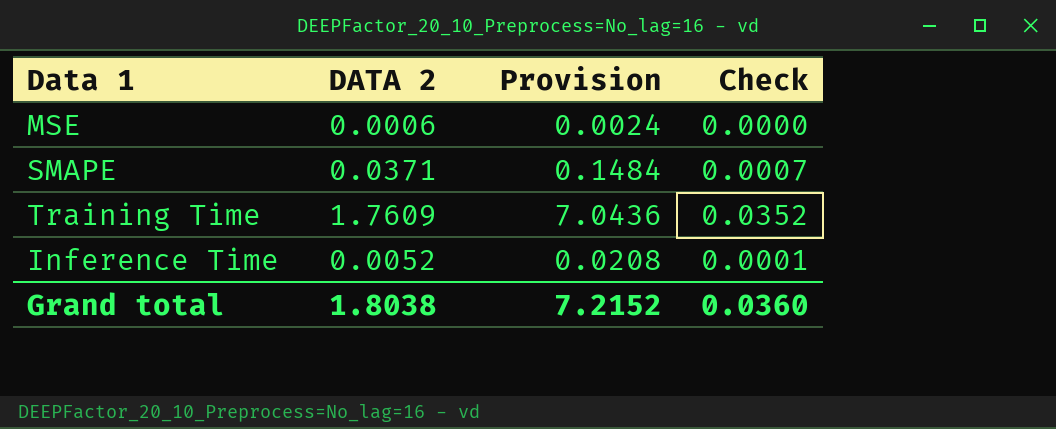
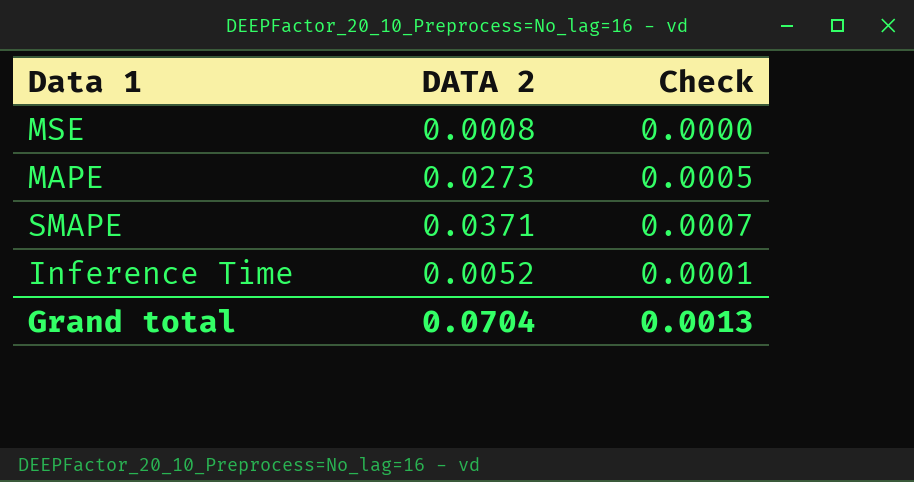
column Provision | formula: [DATA 2] * 4 -> none
row Training Time: 1.7609 | 7.0436 | 0.0352 -> none
MSE | DATA 2: 0.0006 -> 0.0008
row MAPE: none -> 0.0273 | 0.0005
Grand total | DATA 2: 1.8038 -> 0.0704
Grand total | Check: 0.0360 -> 0.0013

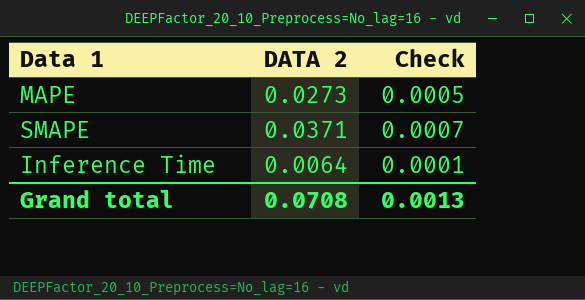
row MSE: 0.0008 | 0.0000 -> none
Inference Time | DATA 2: 0.0052 -> 0.0064
Grand total | DATA 2: 0.0704 -> 0.0708

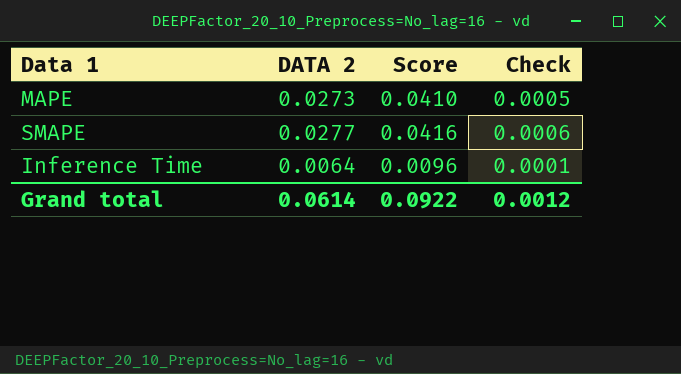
column Score | formula: none -> [DATA 2] * 1.5
SMAPE | DATA 2: 0.0371 -> 0.0277
SMAPE | Check: 0.0007 -> 0.0006
Grand total | DATA 2: 0.0708 -> 0.0614
Grand total | Check: 0.0013 -> 0.0012

